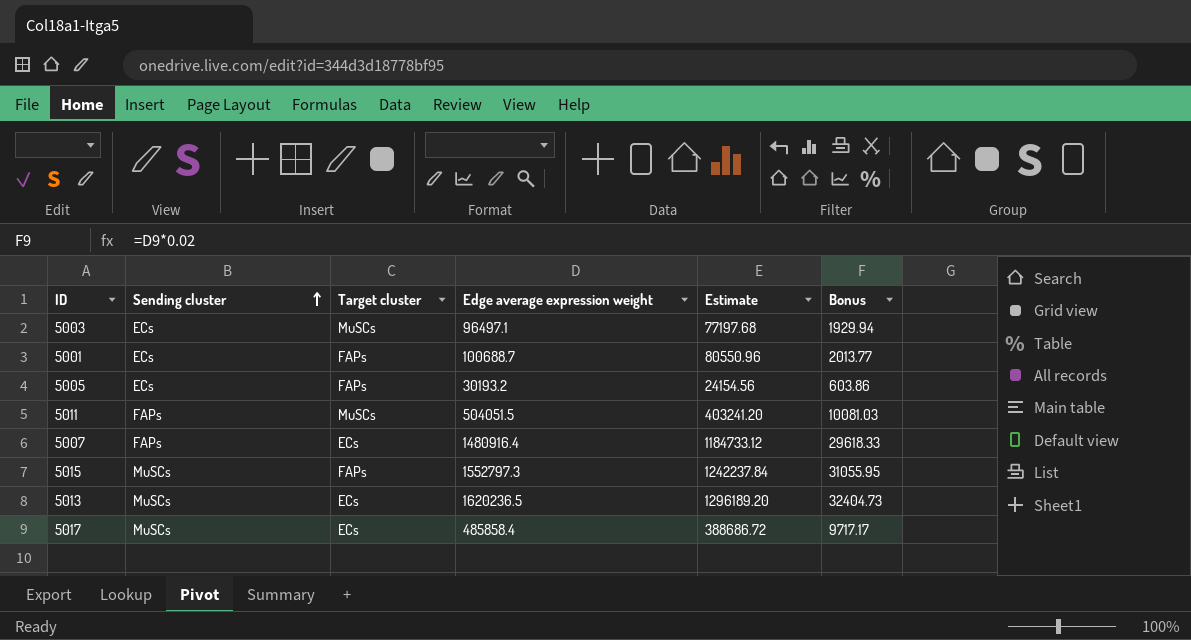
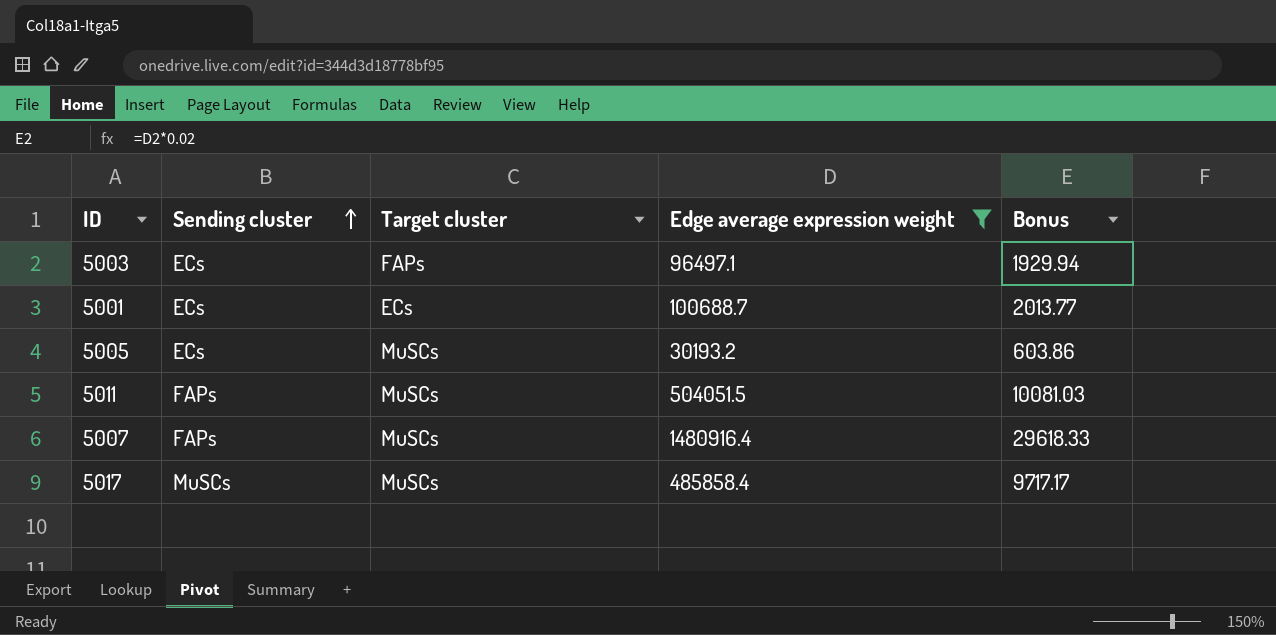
filter: none -> Edge average expression weight <= 1480916.4
column Estimate | formula: [Edge average expression weight] * 0.8 -> none
5003 | Target cluster: MuSCs -> FAPs
5001 | Target cluster: FAPs -> ECs
5005 | Target cluster: FAPs -> MuSCs
5007 | Target cluster: ECs -> MuSCs
5017 | Target cluster: ECs -> MuSCs

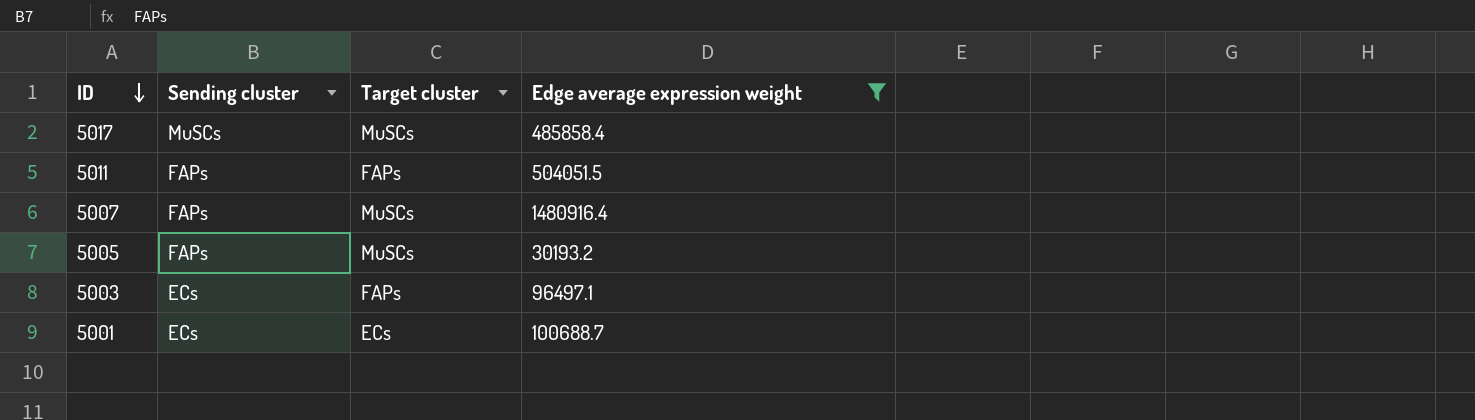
row order: Sending cluster ascending -> ID descending
column Bonus | formula: [Edge average expression weight] * 0.02 -> none
5011 | Target cluster: MuSCs -> FAPs
5005 | Sending cluster: ECs -> FAPs

